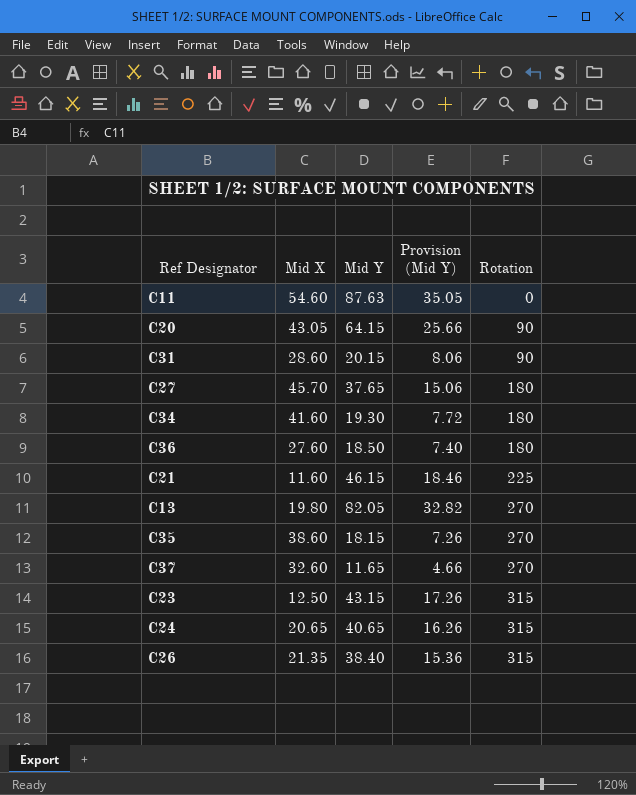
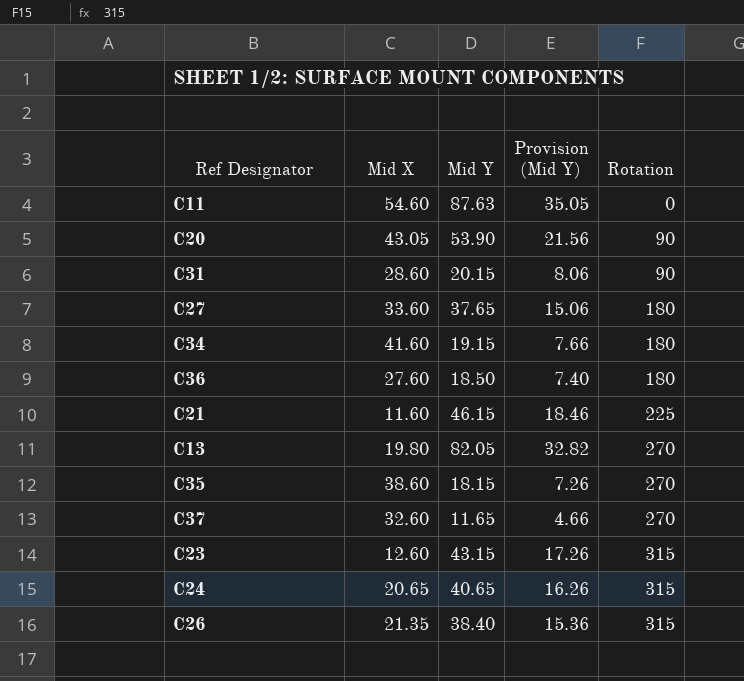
C20 | Mid Y: 64.15 -> 53.90
C20 | Provision (Mid Y): 25.66 -> 21.56
C27 | Mid X: 45.70 -> 33.60
C34 | Mid Y: 19.30 -> 19.15
C34 | Provision (Mid Y): 7.72 -> 7.66
C23 | Mid X: 12.50 -> 12.60

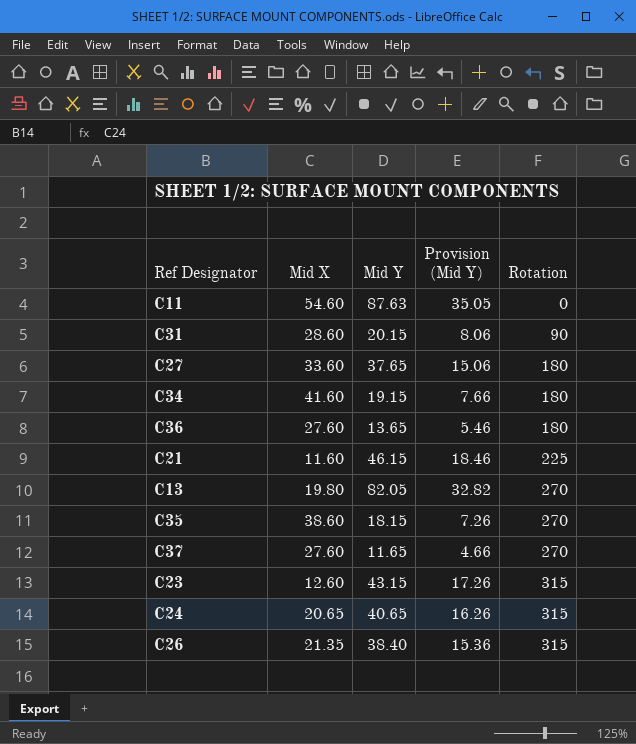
row C20: 43.05 | 53.90 | 21.56 | 90 -> none
C36 | Mid Y: 18.50 -> 13.65
C36 | Provision (Mid Y): 7.40 -> 5.46
C37 | Mid X: 32.60 -> 27.60

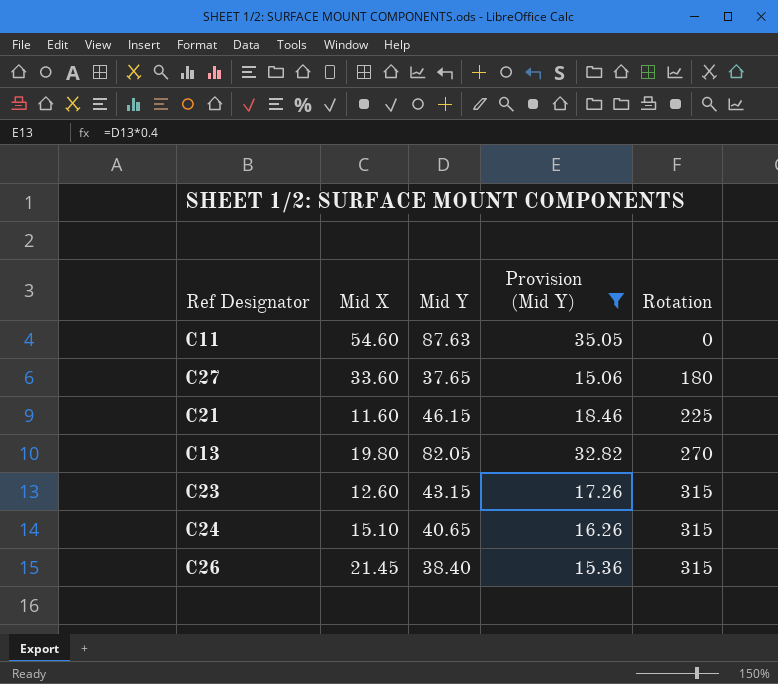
filter: none -> Provision (Mid Y) >= 15.06
C24 | Mid X: 20.65 -> 15.10
C26 | Mid X: 21.35 -> 21.45

